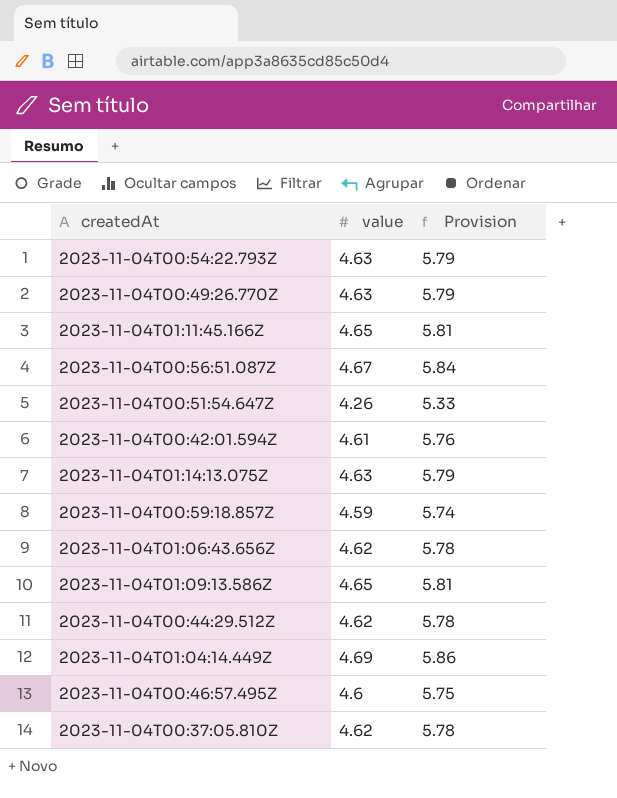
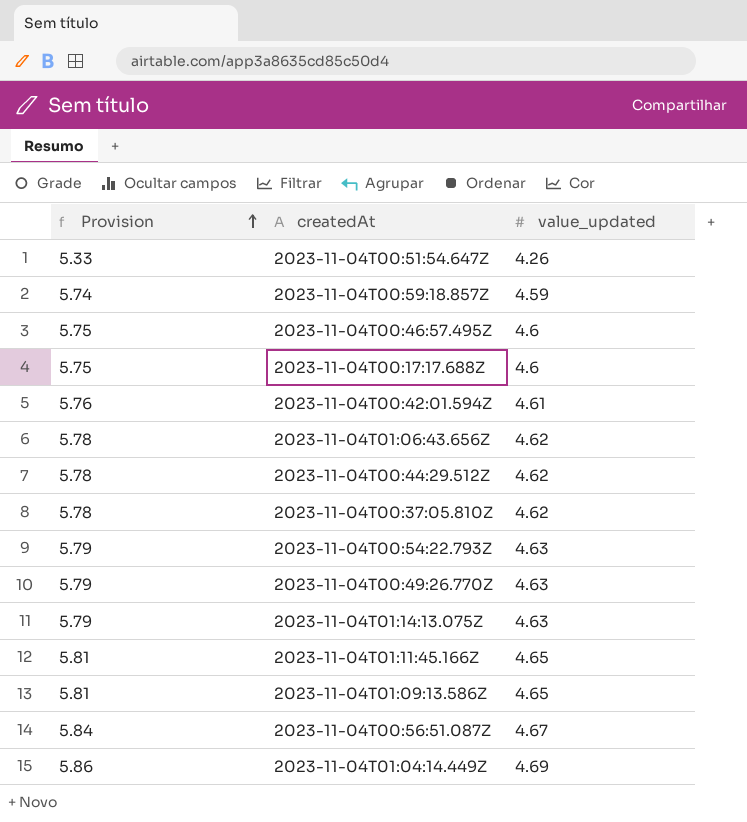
row order: none -> Provision ascending
column Provision | position: 3 -> 1
column name: value -> value_updated
row 2023-11-04T00:17:17.688Z: none -> 5.75 | 4.6

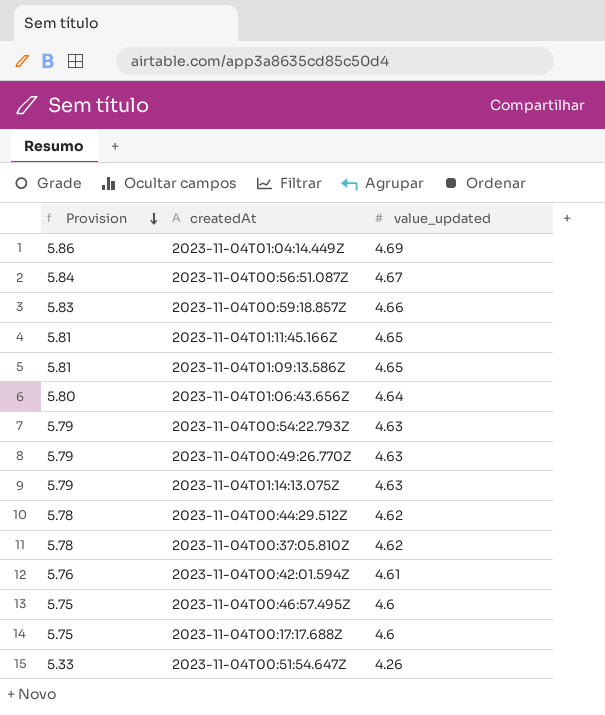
row order: Provision ascending -> Provision descending
2023-11-04T00:59:18.857Z | Provision: 5.74 -> 5.83
2023-11-04T00:59:18.857Z | value_updated: 4.59 -> 4.66
2023-11-04T01:06:43.656Z | Provision: 5.78 -> 5.80
2023-11-04T01:06:43.656Z | value_updated: 4.62 -> 4.64

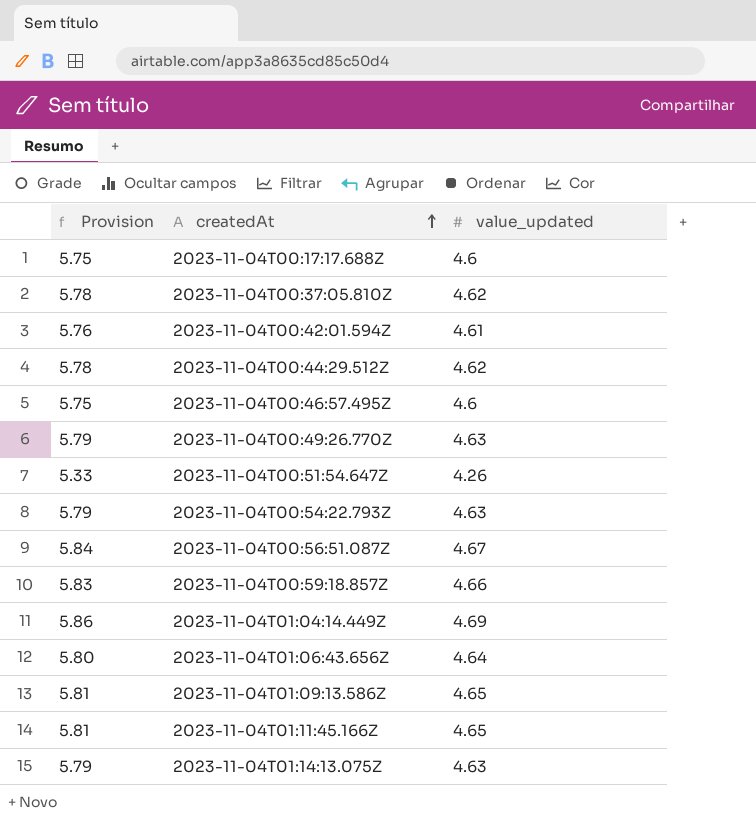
row order: Provision descending -> createdAt ascending

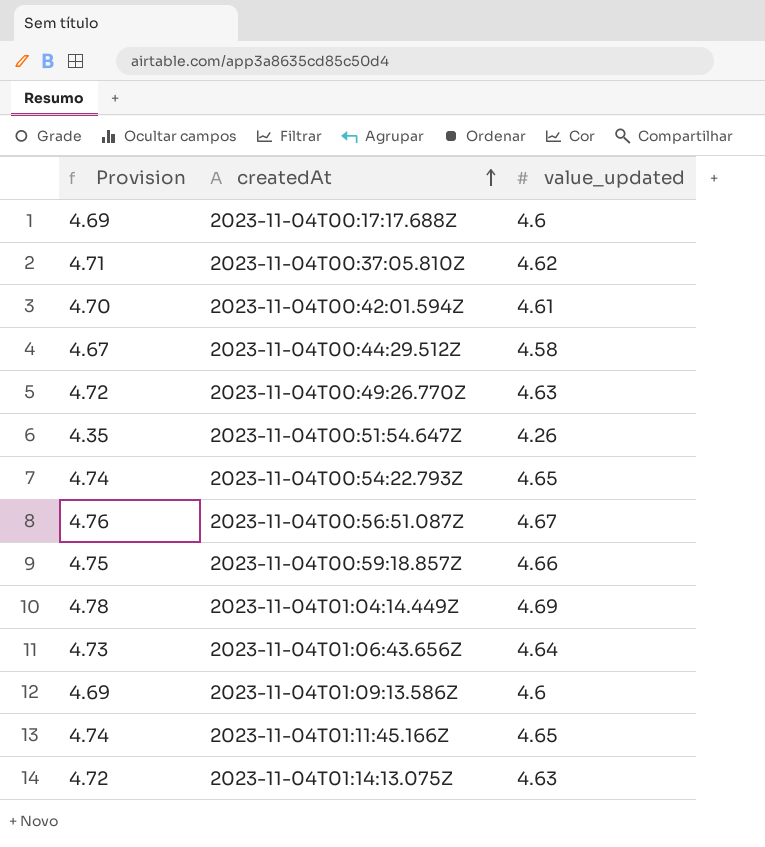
column Provision | formula: [value_updated] * 1.25 -> [value_updated] * 1.02
row 2023-11-04T00:46:57.495Z: 5.75 | 4.6 -> none
2023-11-04T00:44:29.512Z | value_updated: 4.62 -> 4.58
2023-11-04T00:54:22.793Z | value_updated: 4.63 -> 4.65
2023-11-04T01:09:13.586Z | value_updated: 4.65 -> 4.6

